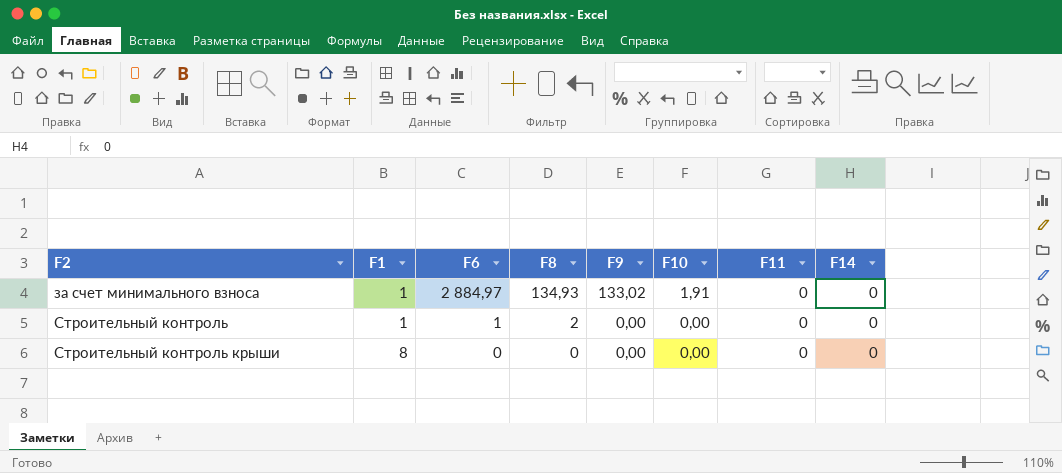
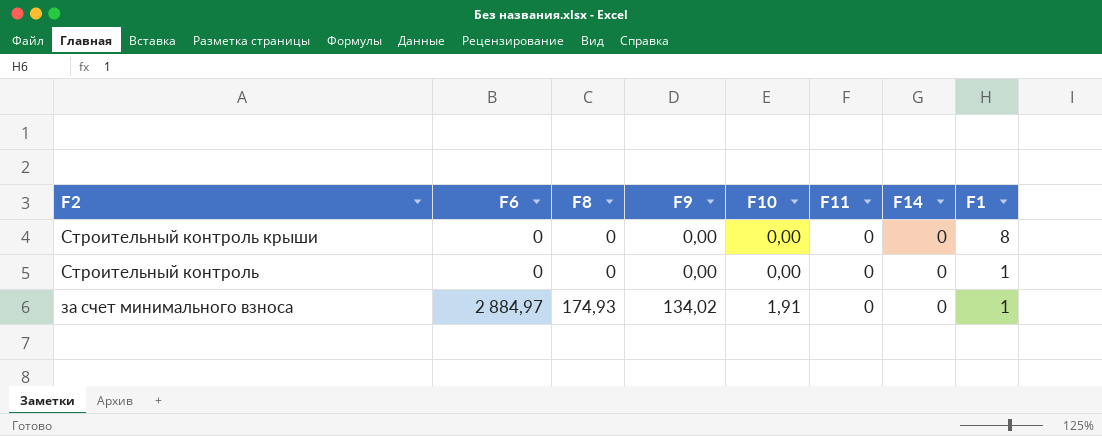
row order: F2 ascending -> F2 descending
column F1 | position: 2 -> 8
Строительный контроль | F6: 1 -> 0
Строительный контроль | F8: 2 -> 0
за счет минимального взноса | F8: 134,93 -> 174,93
за счет минимального взноса | F9: 133,02 -> 134,02

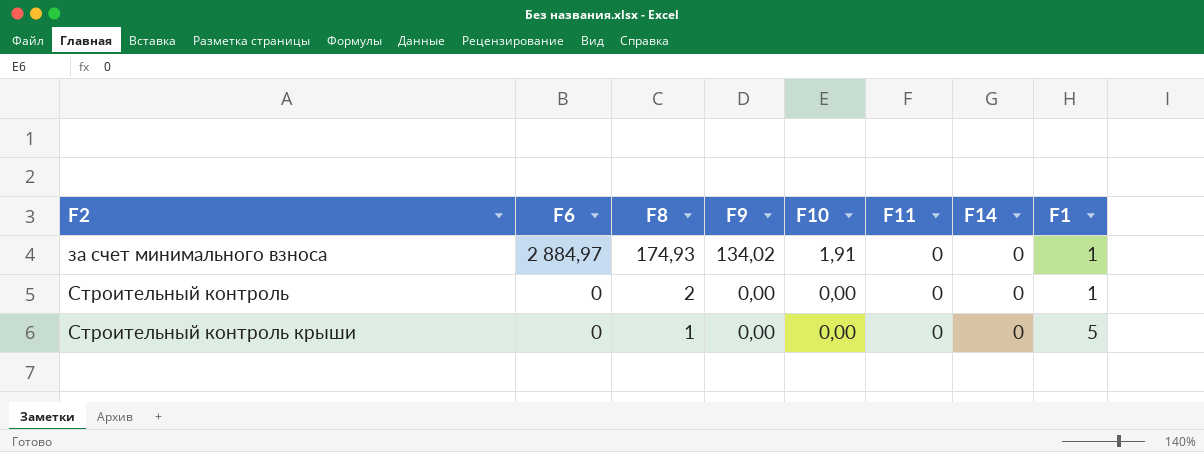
row order: F2 descending -> F2 ascending
Строительный контроль | F8: 0 -> 2
Строительный контроль крыши | F8: 0 -> 1
Строительный контроль крыши | F1: 8 -> 5

